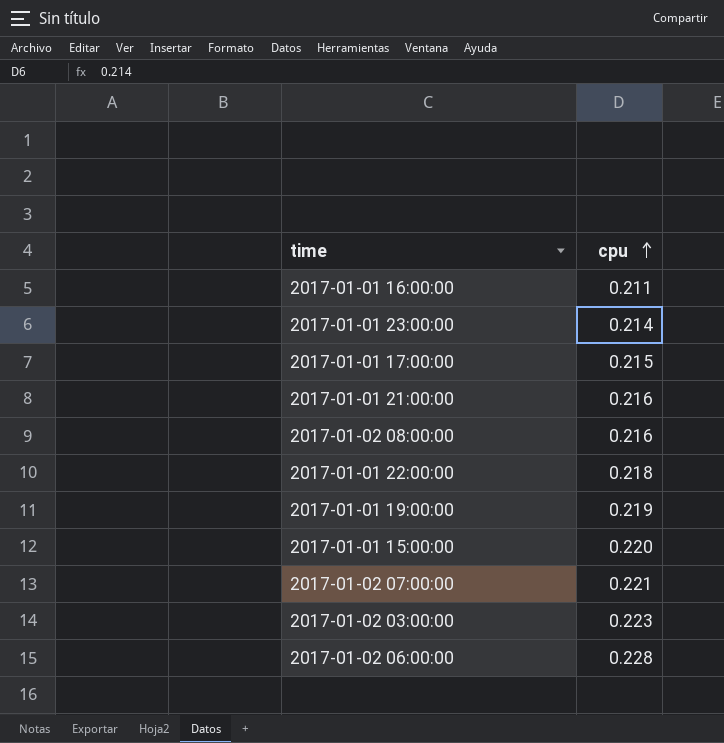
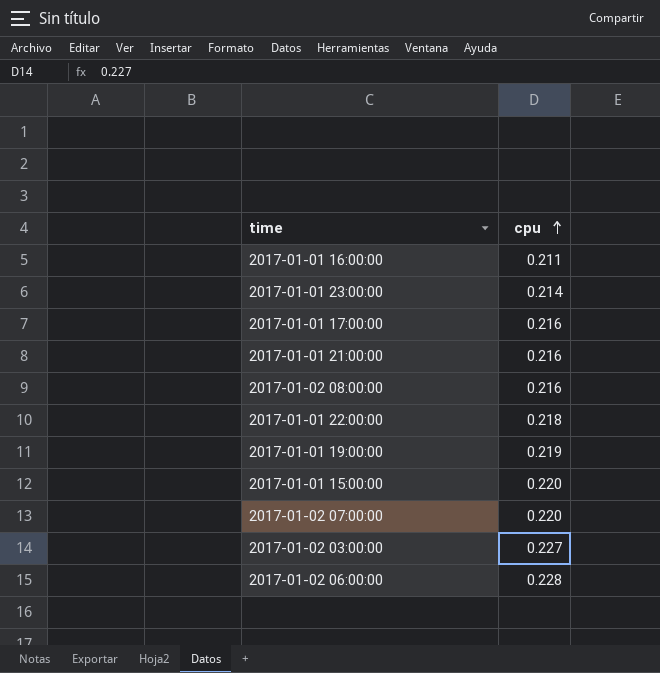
2017-01-01 17:00:00 | cpu: 0.215 -> 0.216
2017-01-02 07:00:00 | cpu: 0.221 -> 0.220
2017-01-02 03:00:00 | cpu: 0.223 -> 0.227

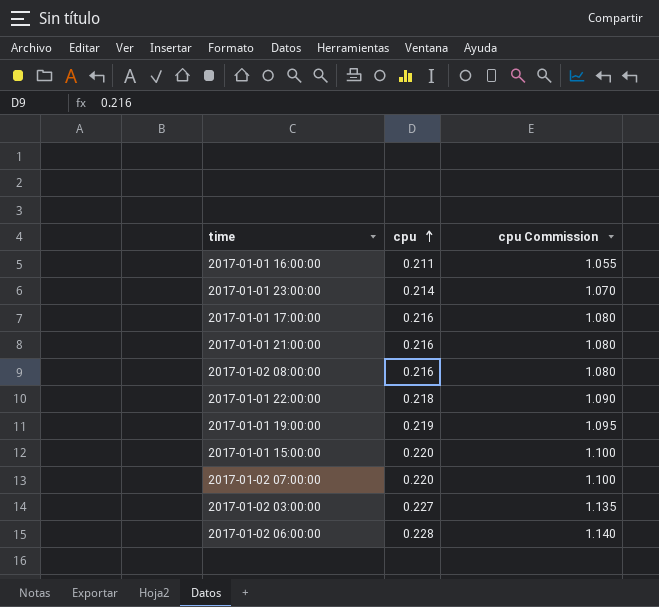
column cpu Commission | formula: none -> [cpu] * 5

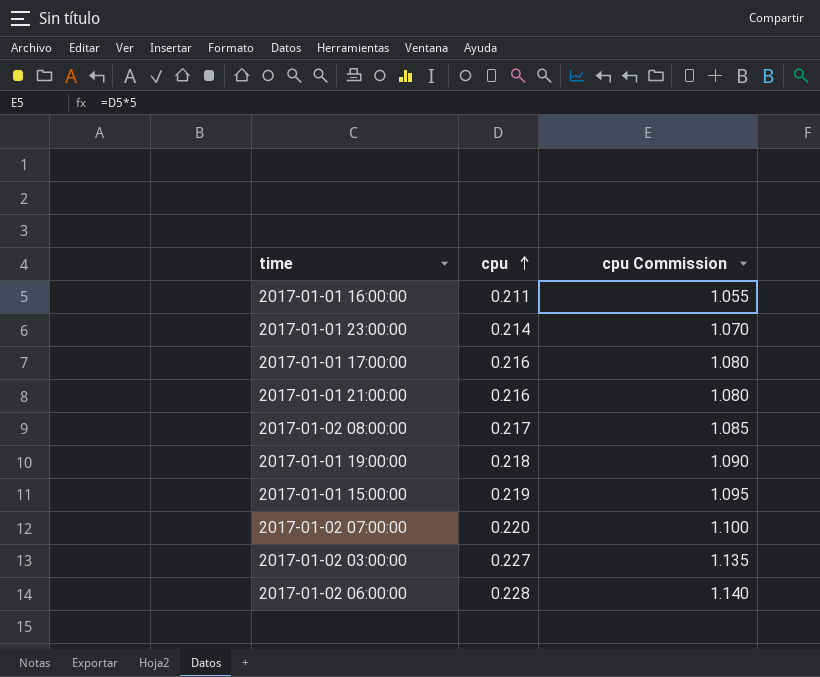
row 2017-01-01 22:00:00: 0.218 | 1.090 -> none
2017-01-02 08:00:00 | cpu: 0.216 -> 0.217
2017-01-02 08:00:00 | cpu Commission: 1.080 -> 1.085
2017-01-01 19:00:00 | cpu: 0.219 -> 0.218
2017-01-01 19:00:00 | cpu Commission: 1.095 -> 1.090
2017-01-01 15:00:00 | cpu: 0.220 -> 0.219
2017-01-01 15:00:00 | cpu Commission: 1.100 -> 1.095

